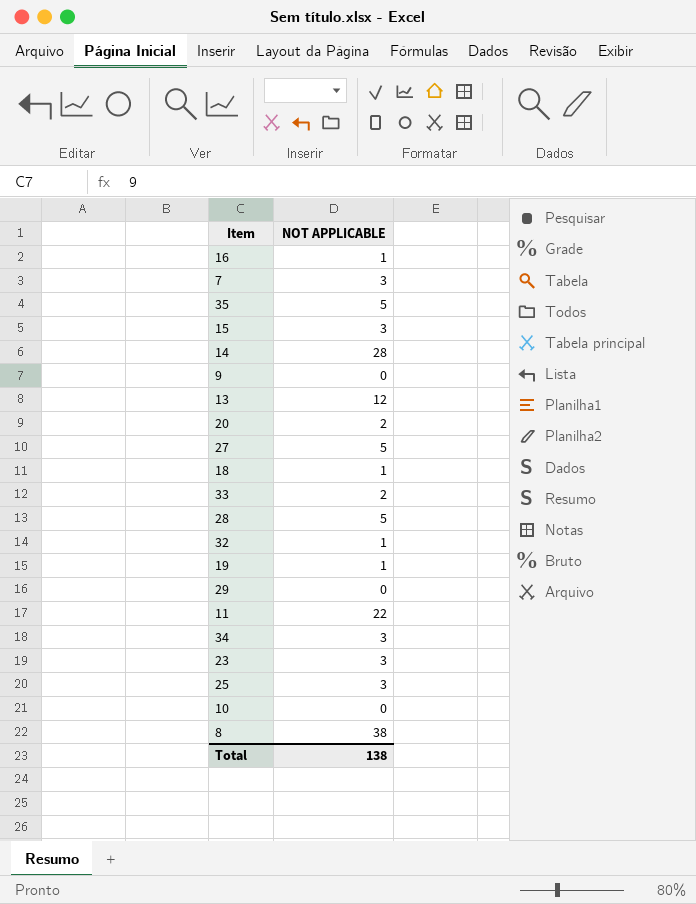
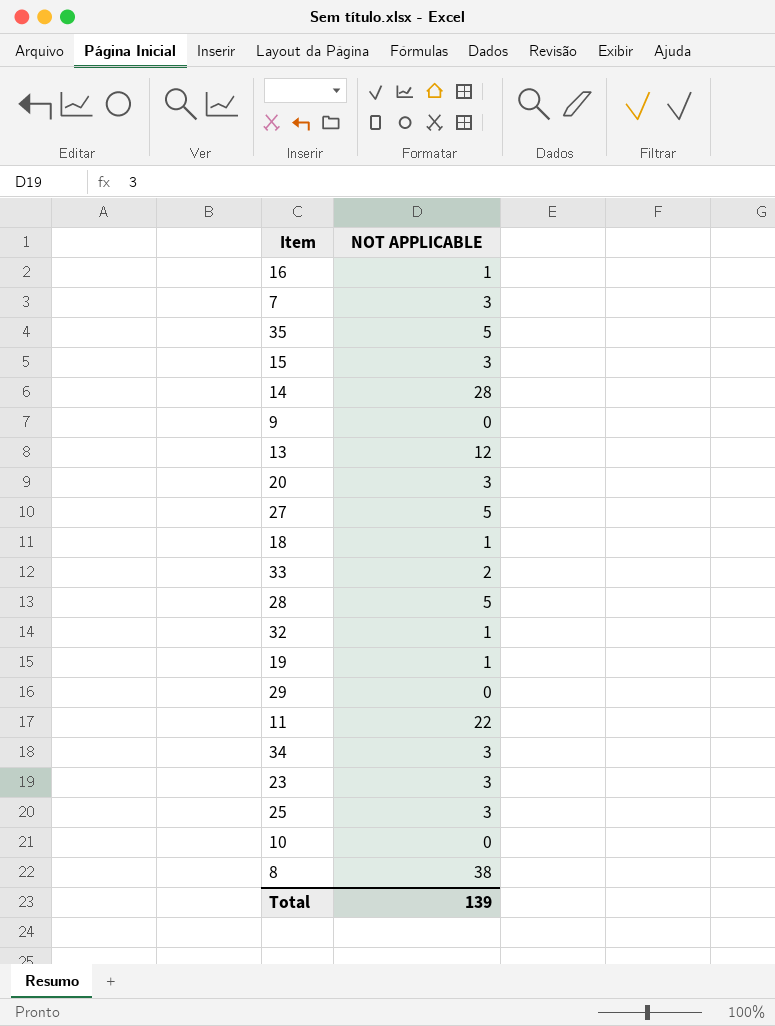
20 | NOT APPLICABLE: 2 -> 3
Total | NOT APPLICABLE: 138 -> 139

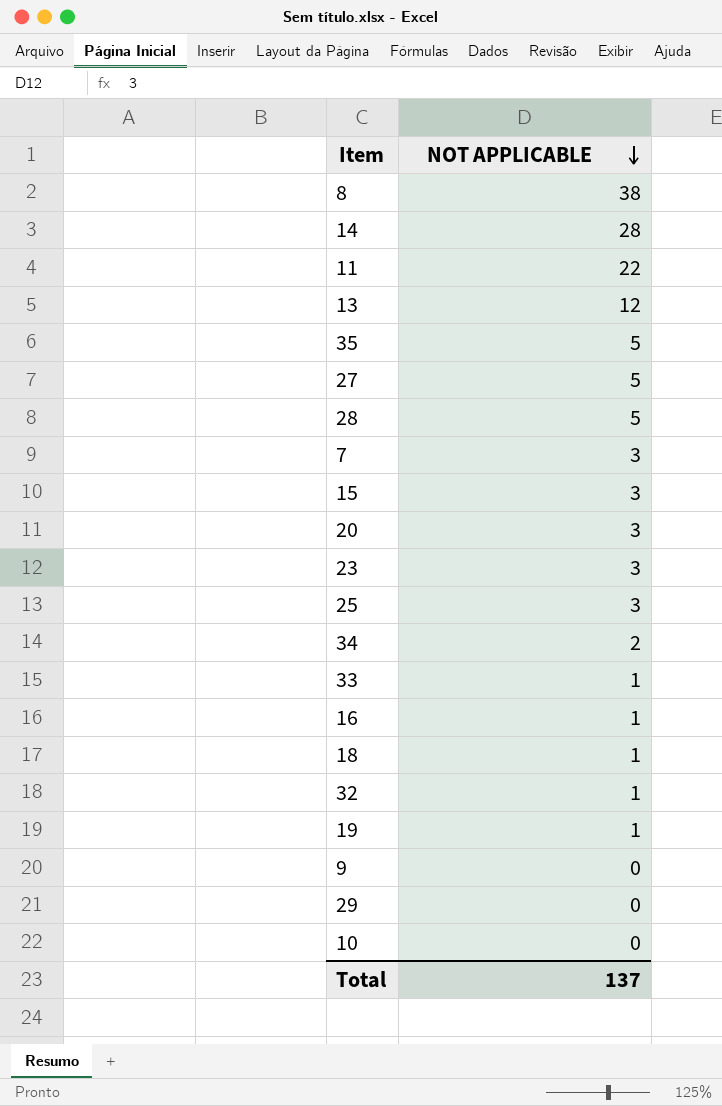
row order: none -> NOT APPLICABLE descending
34 | NOT APPLICABLE: 3 -> 2
33 | NOT APPLICABLE: 2 -> 1
Total | NOT APPLICABLE: 139 -> 137

